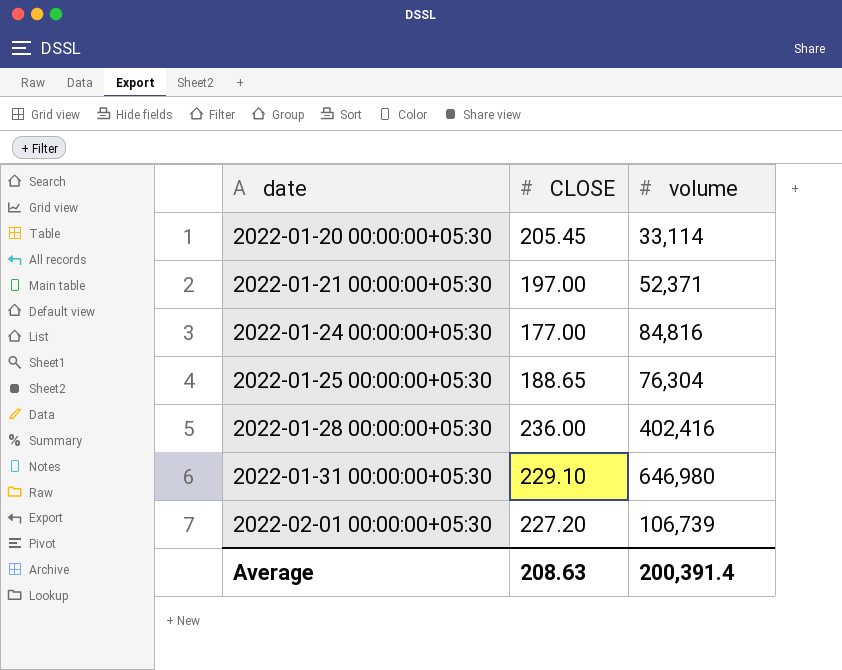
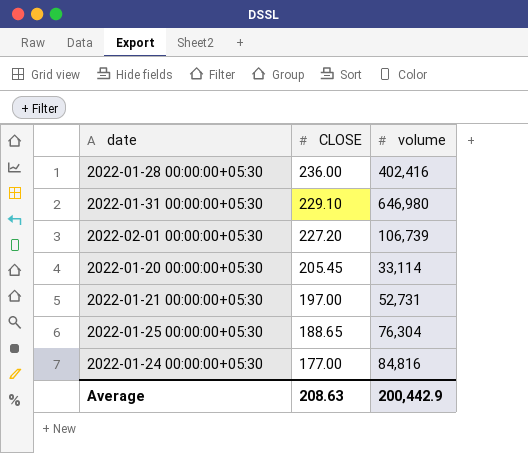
row order: date ascending -> CLOSE descending
2022-01-21 00:00:00+05:30 | volume: 52,371 -> 52,731
Average | volume: 200,391.4 -> 200,442.9

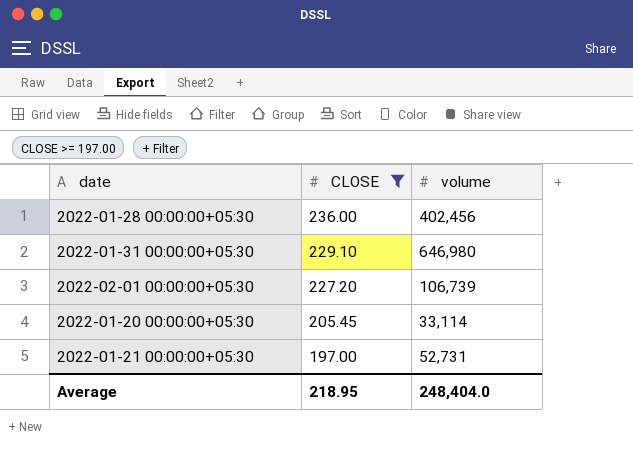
filter: none -> CLOSE >= 197.00
2022-01-28 00:00:00+05:30 | volume: 402,416 -> 402,456
Average | CLOSE: 208.63 -> 218.95
Average | volume: 200,442.9 -> 248,404.0

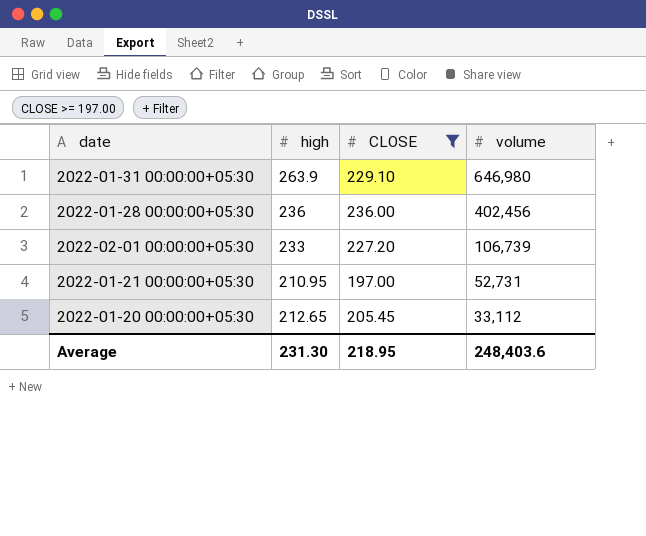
row order: CLOSE descending -> volume descending
column high | position: none -> 2
2022-01-20 00:00:00+05:30 | volume: 33,114 -> 33,112
Average | volume: 248,404.0 -> 248,403.6

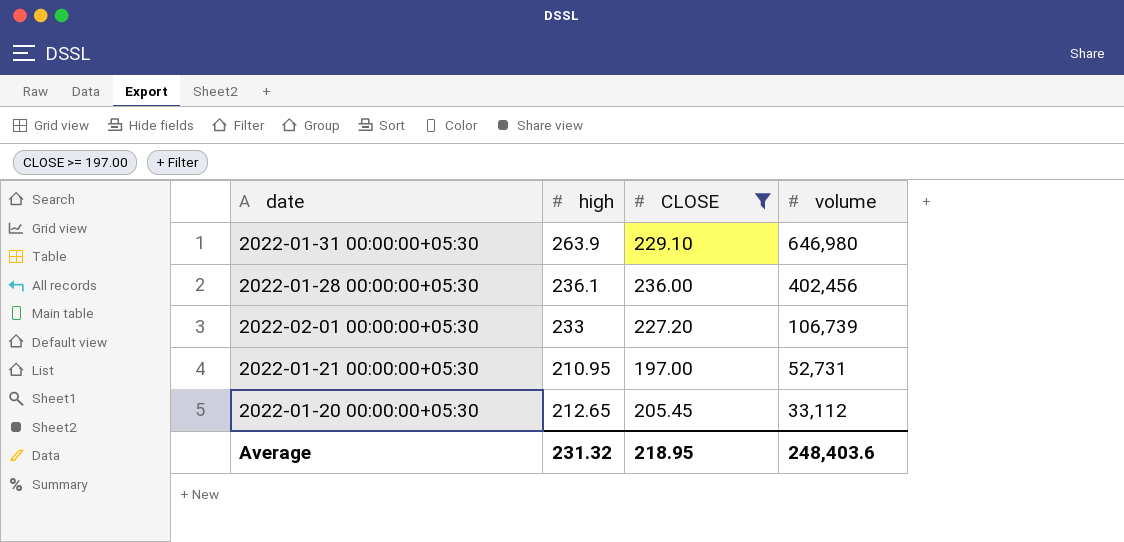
2022-01-28 00:00:00+05:30 | high: 236 -> 236.1
Average | high: 231.30 -> 231.32

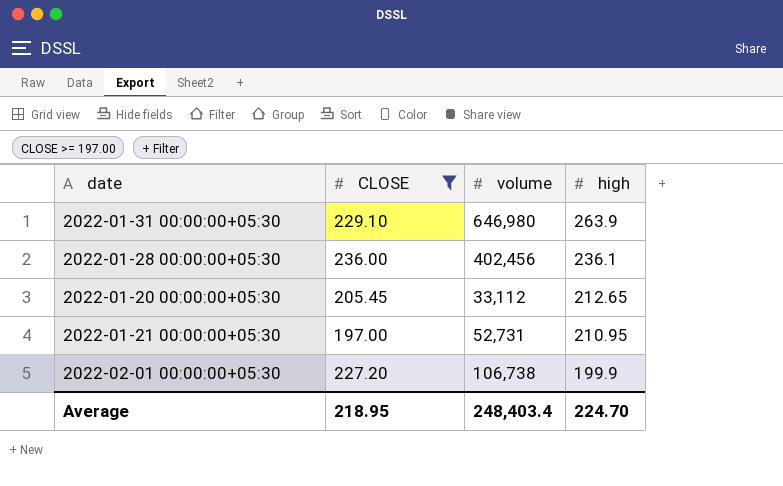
row order: volume descending -> high descending
column high | position: 2 -> 4
2022-02-01 00:00:00+05:30 | volume: 106,739 -> 106,738
2022-02-01 00:00:00+05:30 | high: 233 -> 199.9
Average | volume: 248,403.6 -> 248,403.4
Average | high: 231.32 -> 224.70

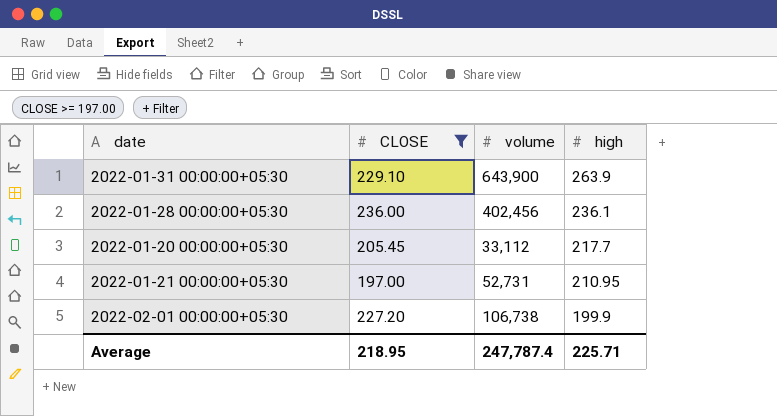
2022-01-31 00:00:00+05:30 | volume: 646,980 -> 643,900
2022-01-20 00:00:00+05:30 | high: 212.65 -> 217.7
Average | volume: 248,403.4 -> 247,787.4
Average | high: 224.70 -> 225.71

